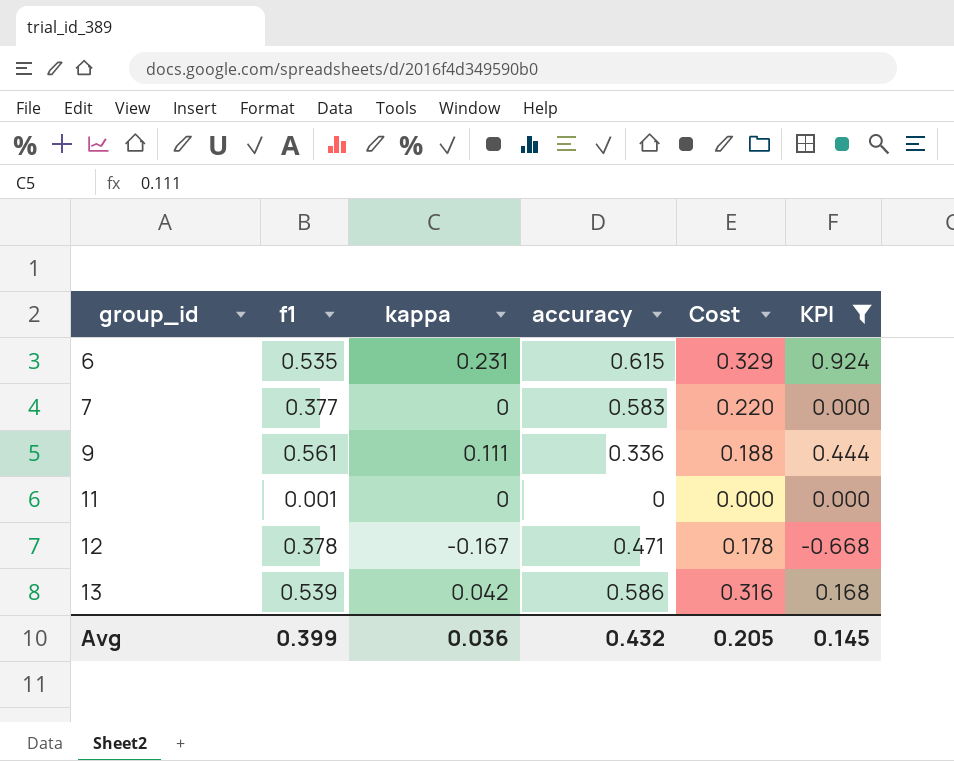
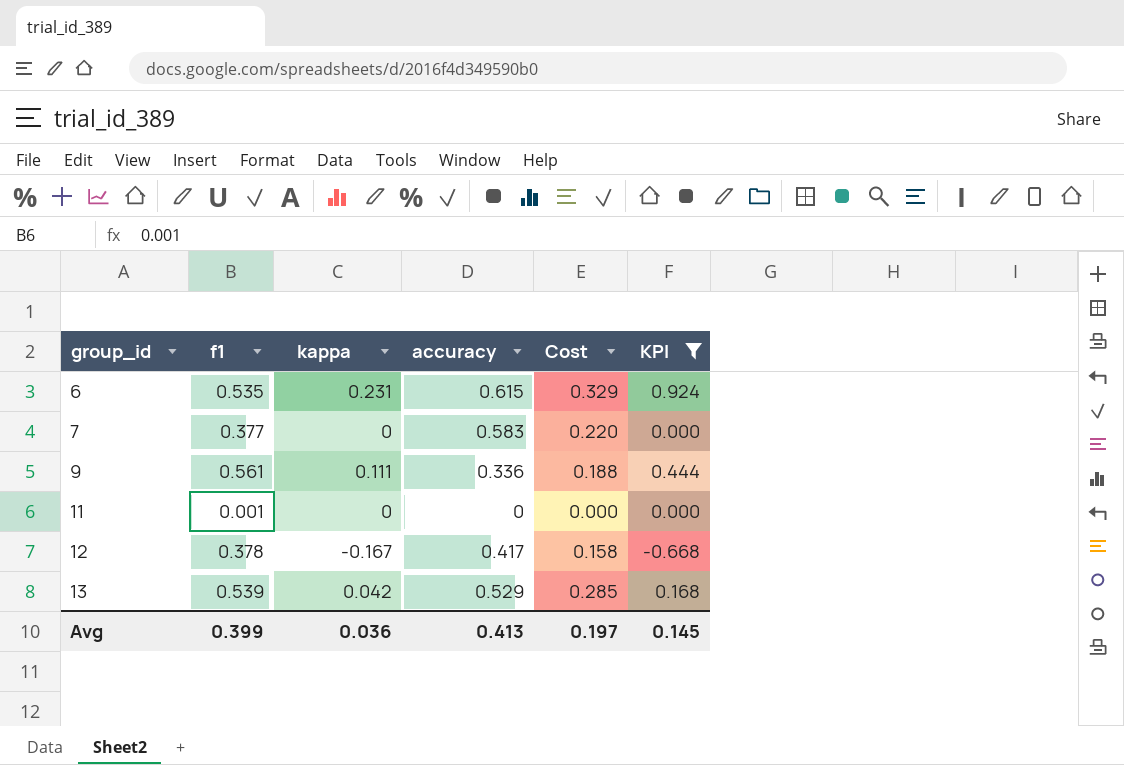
12 | accuracy: 0.471 -> 0.417
12 | Cost: 0.178 -> 0.158
13 | accuracy: 0.586 -> 0.529
13 | Cost: 0.316 -> 0.285
Avg | accuracy: 0.432 -> 0.413
Avg | Cost: 0.205 -> 0.197

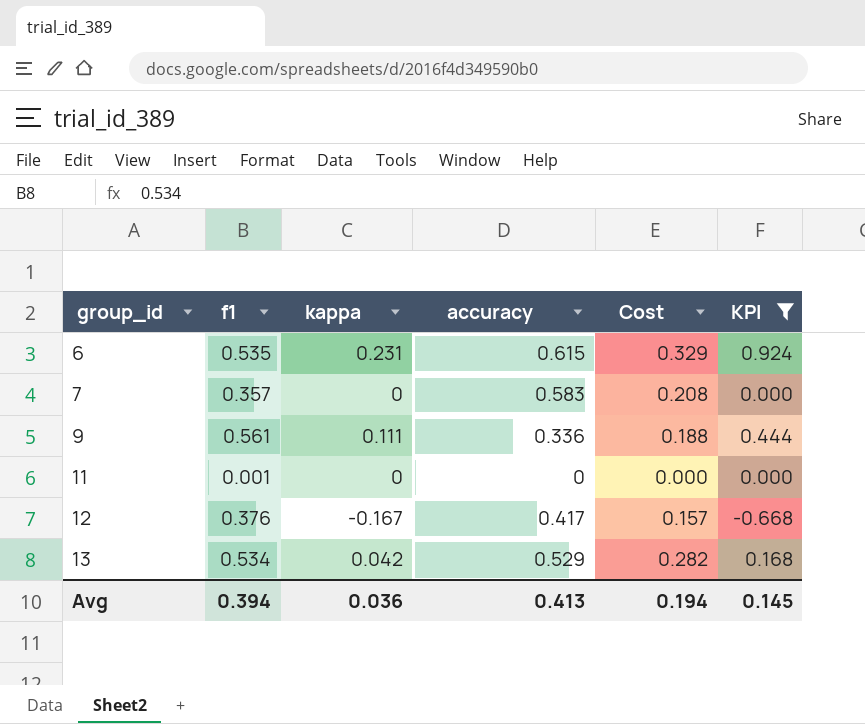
7 | f1: 0.377 -> 0.357
7 | Cost: 0.220 -> 0.208
12 | f1: 0.378 -> 0.376
12 | Cost: 0.158 -> 0.157
13 | f1: 0.539 -> 0.534
13 | Cost: 0.285 -> 0.282
Avg | f1: 0.399 -> 0.394
Avg | Cost: 0.197 -> 0.194

